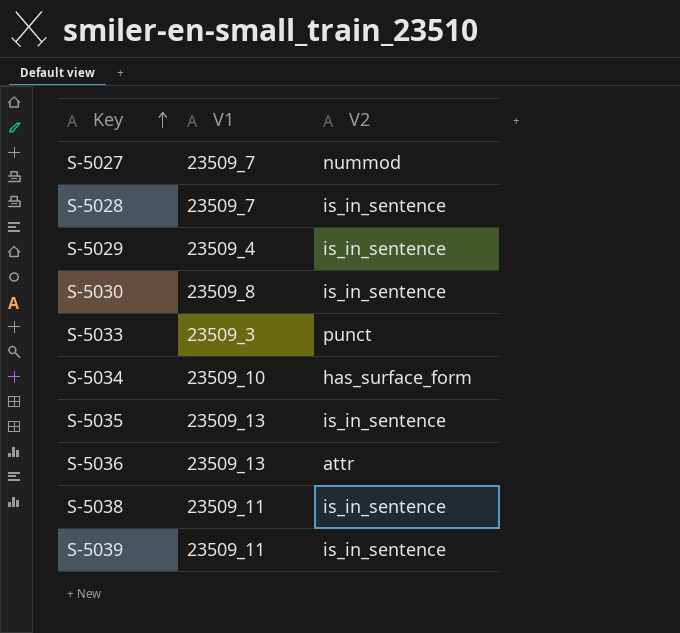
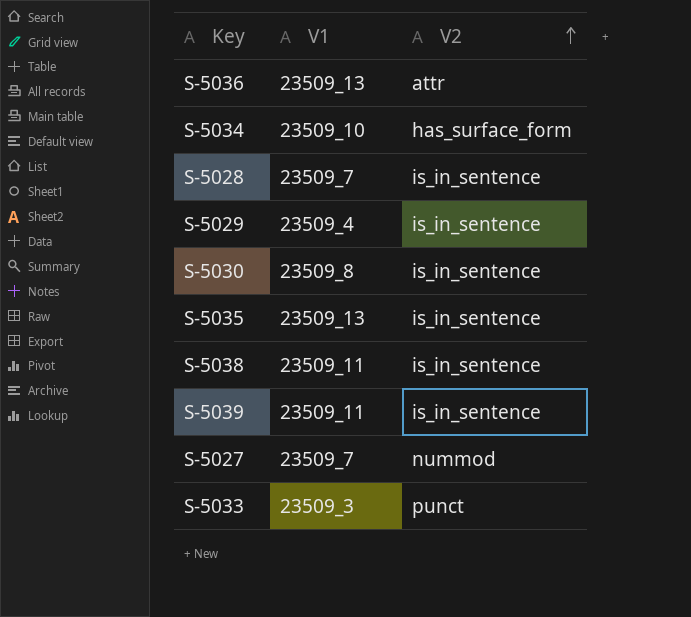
row order: Key ascending -> V2 ascending

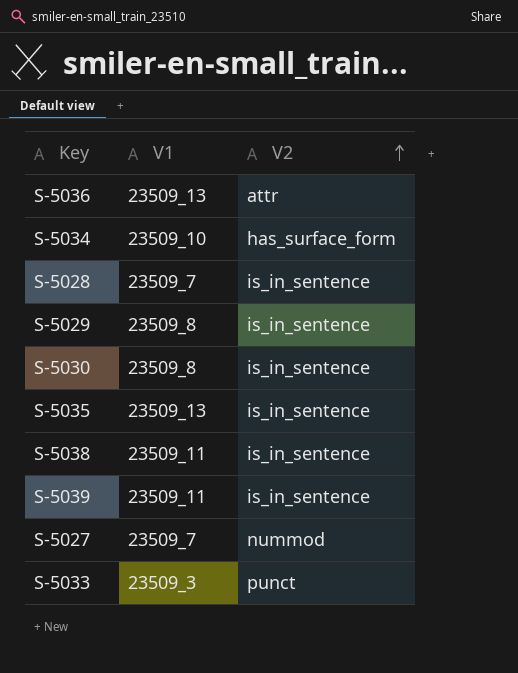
S-5029 | V1: 23509_4 -> 23509_8

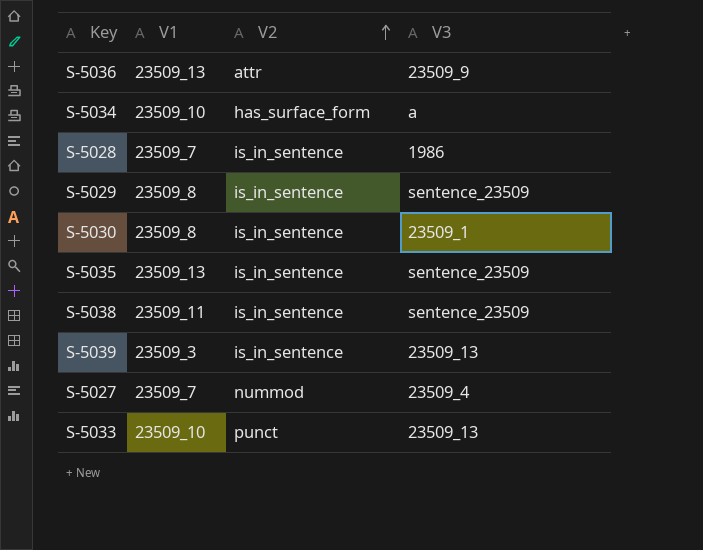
column V3 | position: none -> 4
S-5039 | V1: 23509_11 -> 23509_3
S-5033 | V1: 23509_3 -> 23509_10

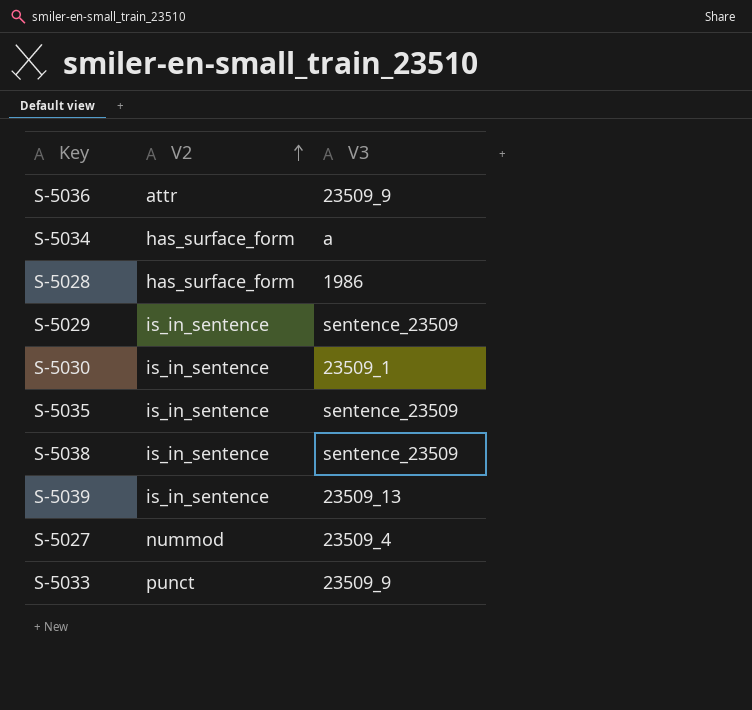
column V1 | position: 2 -> none
S-5028 | V2: is_in_sentence -> has_surface_form
S-5033 | V3: 23509_13 -> 23509_9

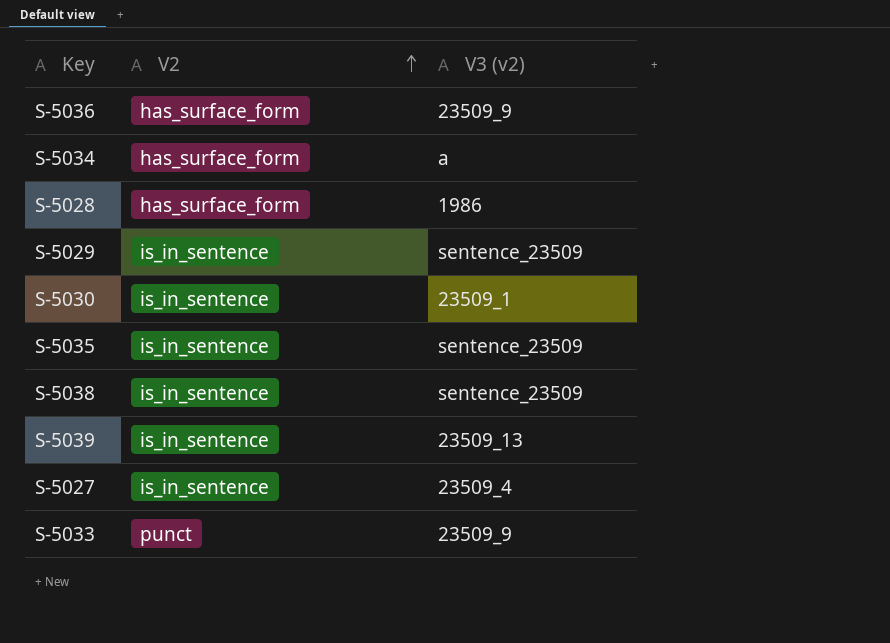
column name: V3 -> V3 (v2)
S-5036 | V2: attr -> has_surface_form
S-5027 | V2: nummod -> is_in_sentence

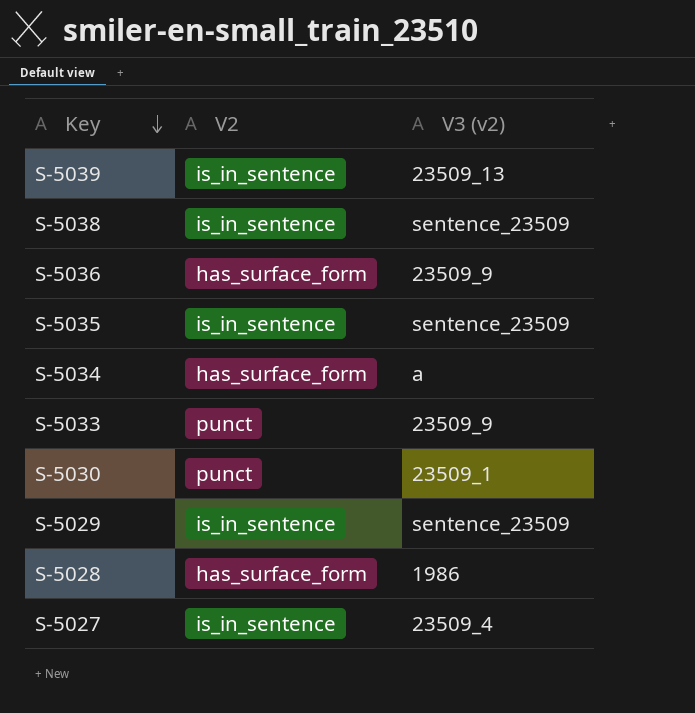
row order: V2 ascending -> Key descending
S-5030 | V2: is_in_sentence -> punct

